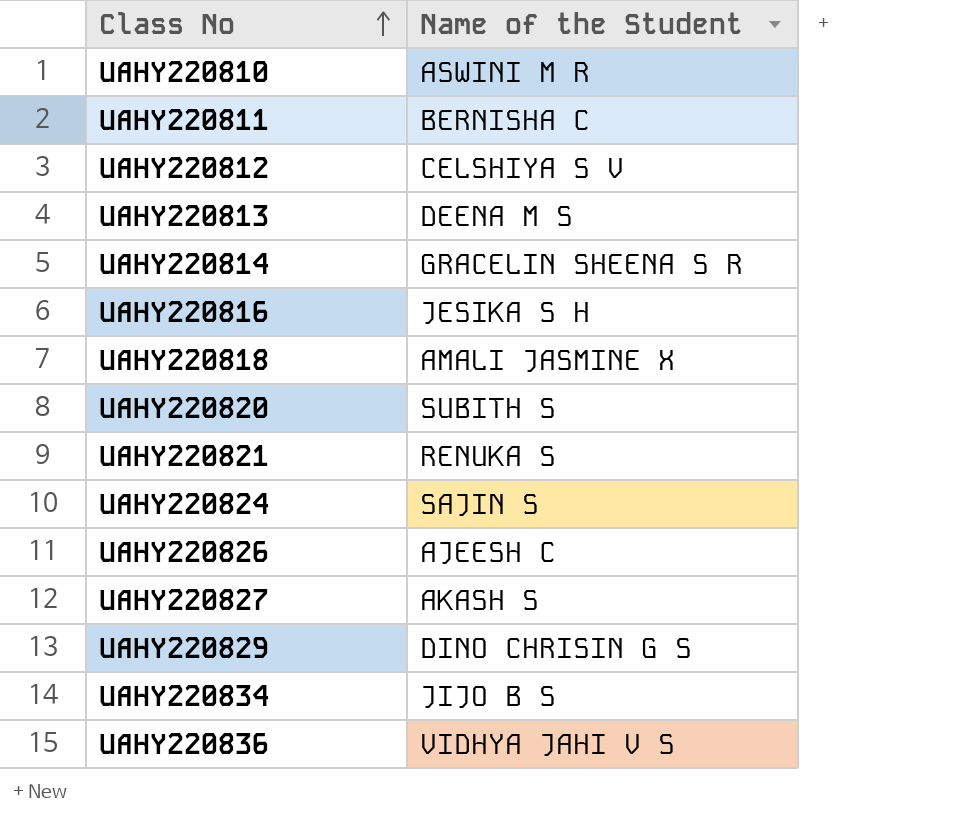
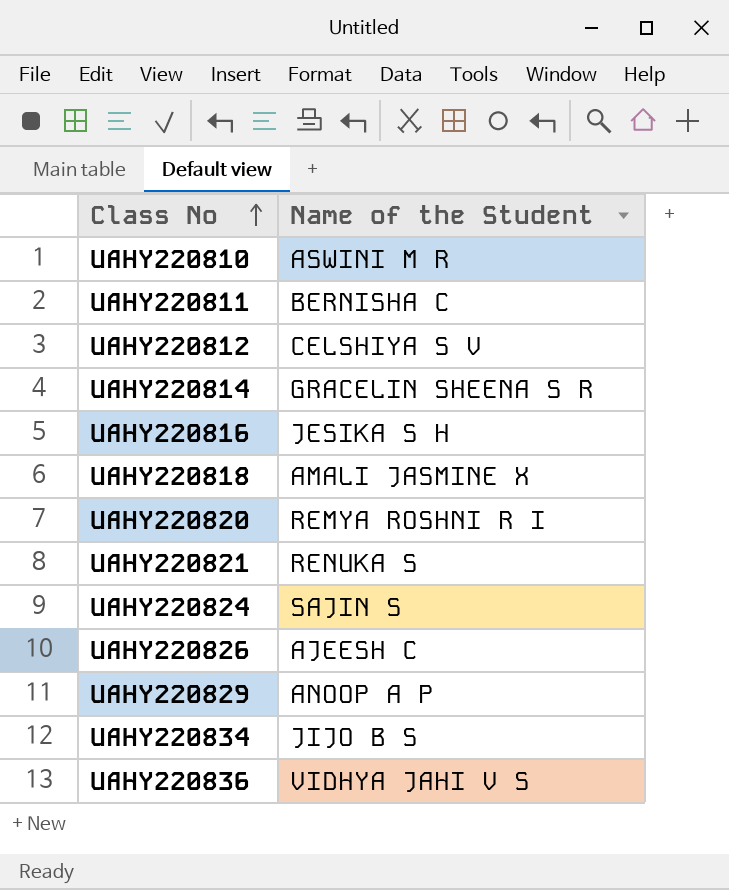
row UAHY220813: DEENA M S -> none
row UAHY220827: AKASH S -> none
UAHY220820 | Name of the Student: SUBITH S -> REMYA ROSHNI R I
UAHY220829 | Name of the Student: DINO CHRISIN G S -> ANOOP A P

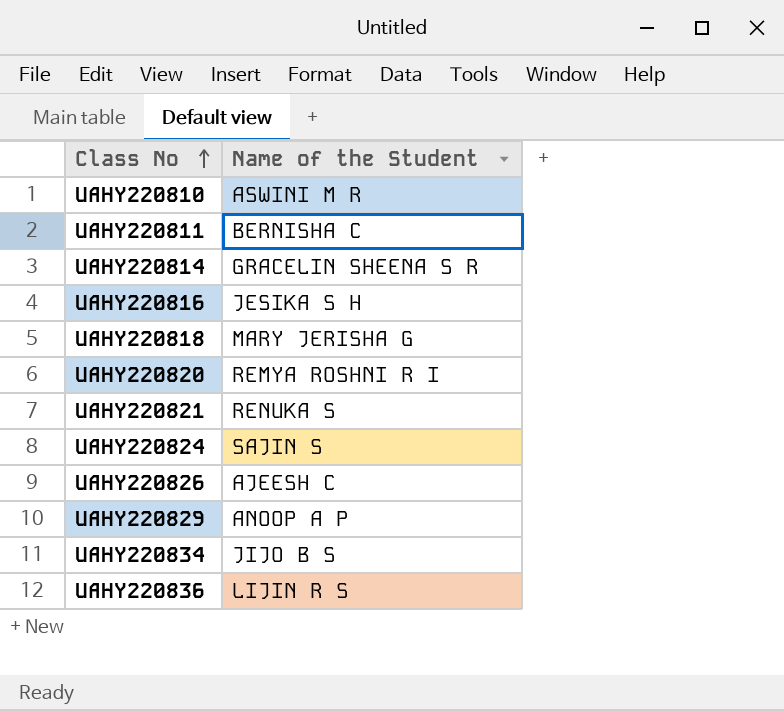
row UAHY220812: CELSHIYA S V -> none
UAHY220818 | Name of the Student: AMALI JASMINE X -> MARY JERISHA G
UAHY220836 | Name of the Student: VIDHYA JAHI V S -> LIJIN R S

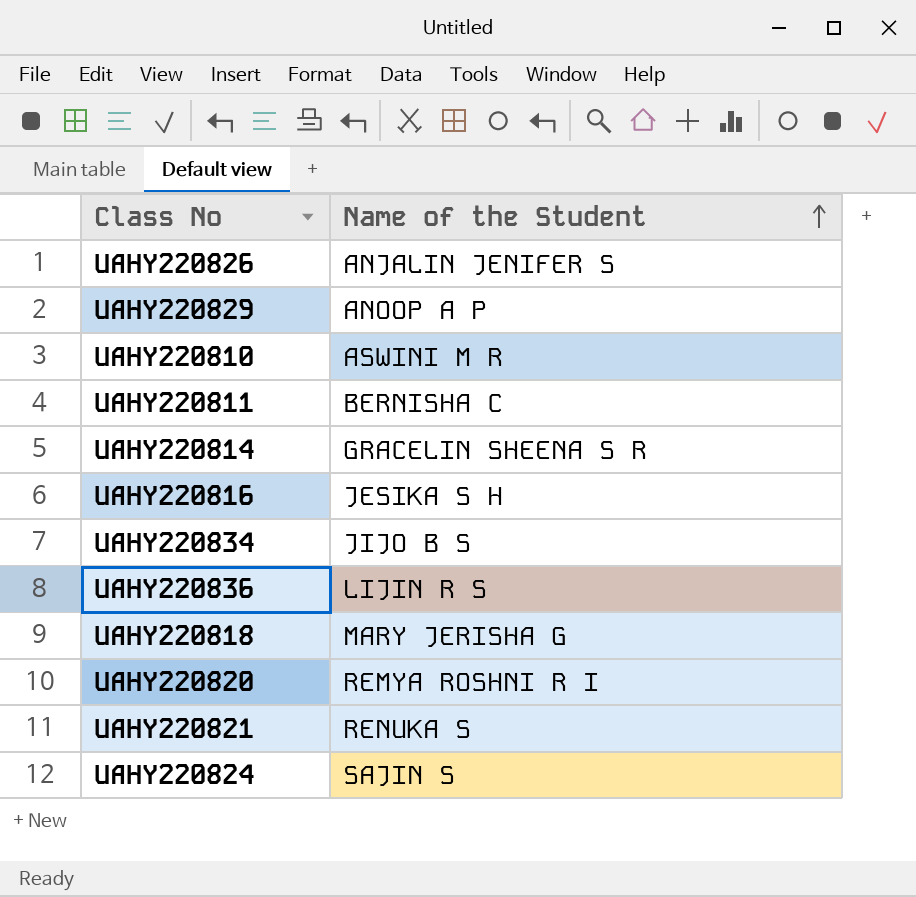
row order: Class No ascending -> Name of the Student ascending
UAHY220826 | Name of the Student: AJEESH C -> ANJALIN JENIFER S

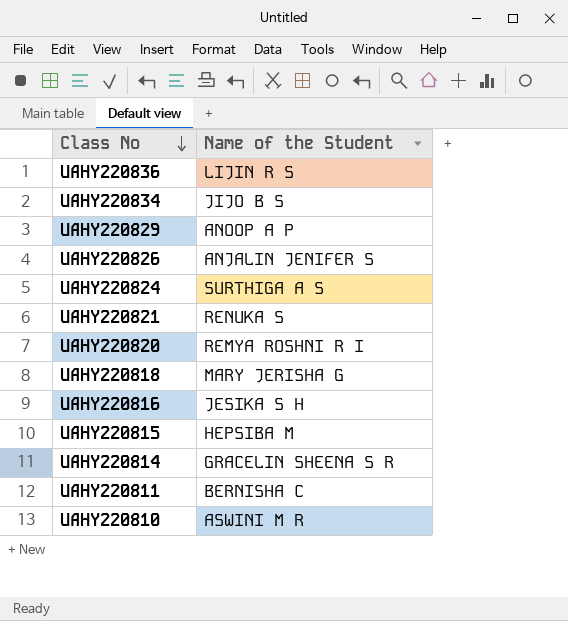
row order: Name of the Student ascending -> Class No descending
UAHY220824 | Name of the Student: SAJIN S -> SURTHIGA A S
row UAHY220815: none -> HEPSIBA M

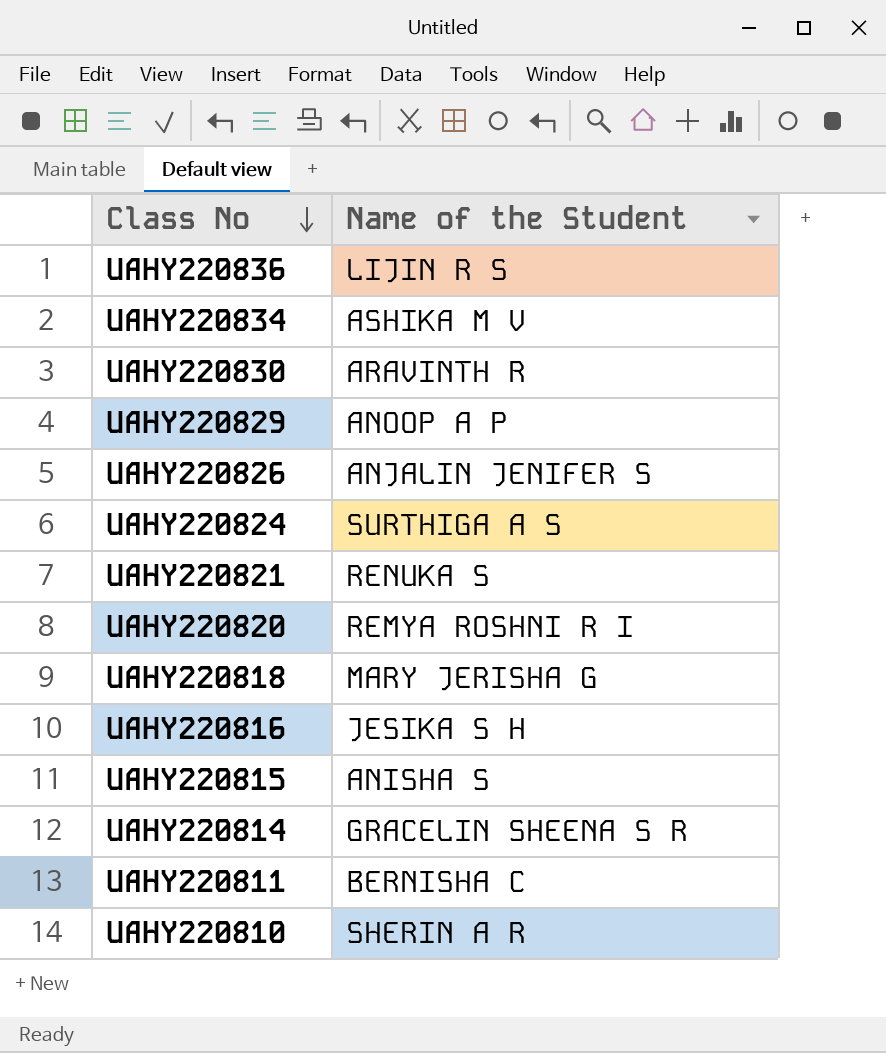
UAHY220834 | Name of the Student: JIJO B S -> ASHIKA M V
row UAHY220830: none -> ARAVINTH R
UAHY220815 | Name of the Student: HEPSIBA M -> ANISHA S
UAHY220810 | Name of the Student: ASWINI M R -> SHERIN A R

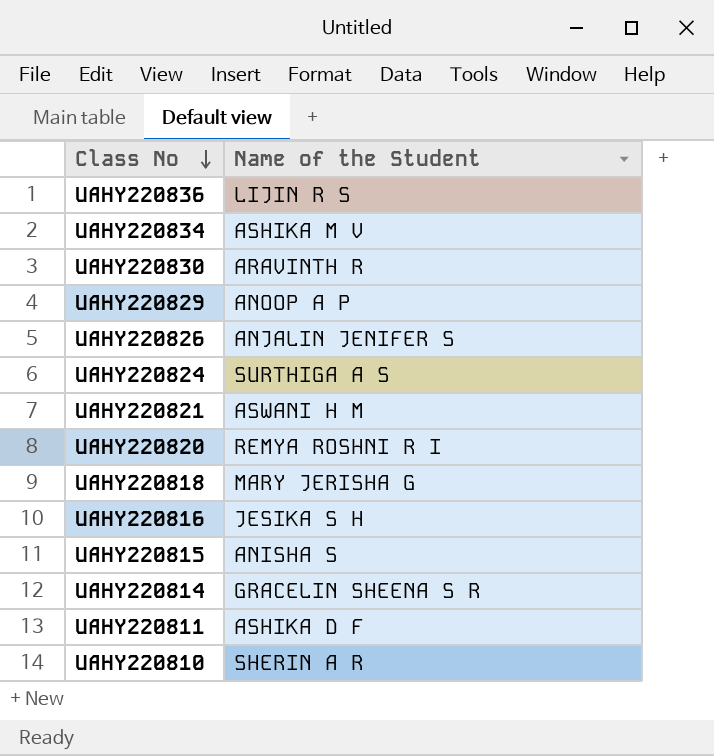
UAHY220821 | Name of the Student: RENUKA S -> ASWANI H M
UAHY220811 | Name of the Student: BERNISHA C -> ASHIKA D F

